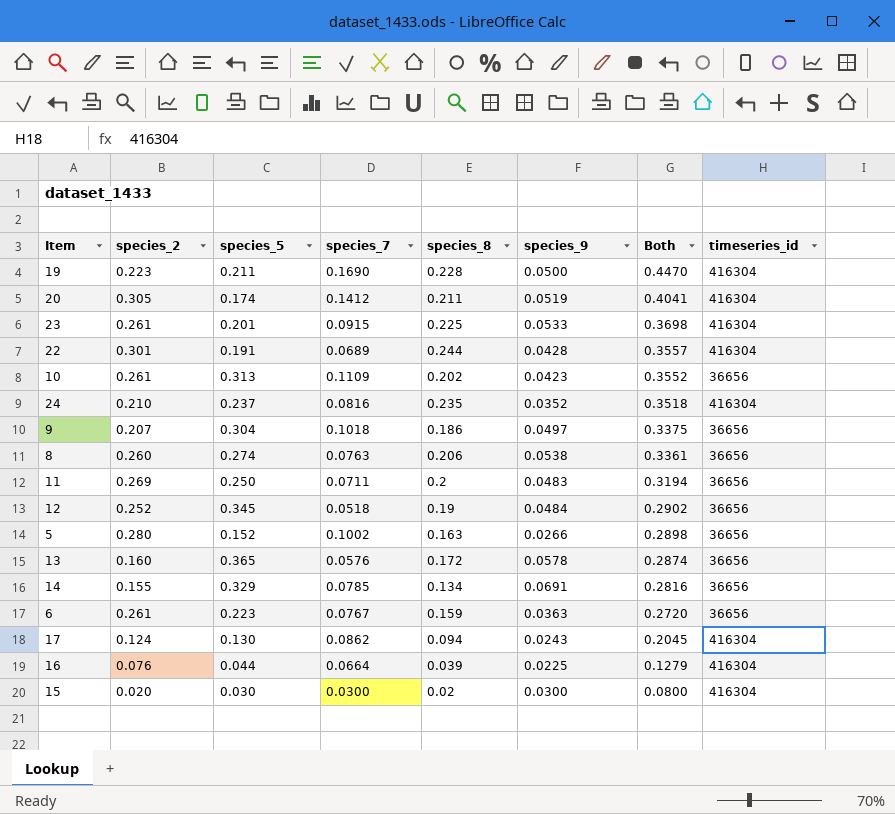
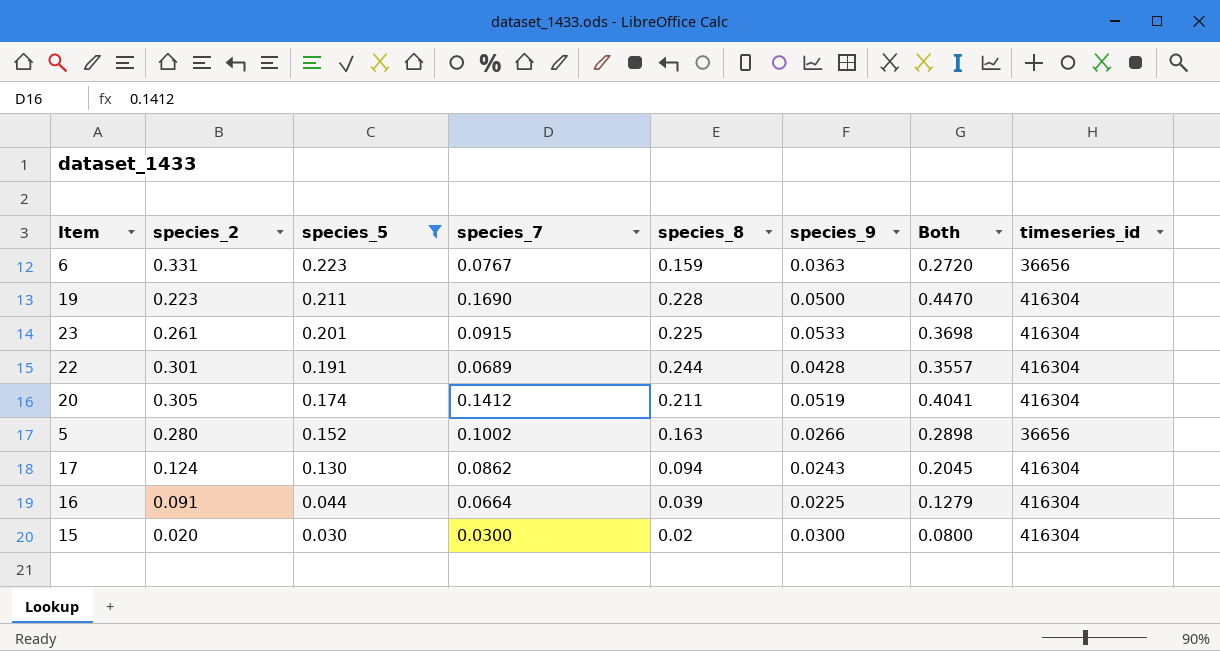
filter: none -> species_5 <= 0.223
row order: Both descending -> species_5 descending
6 | species_2: 0.261 -> 0.331
16 | species_2: 0.076 -> 0.091

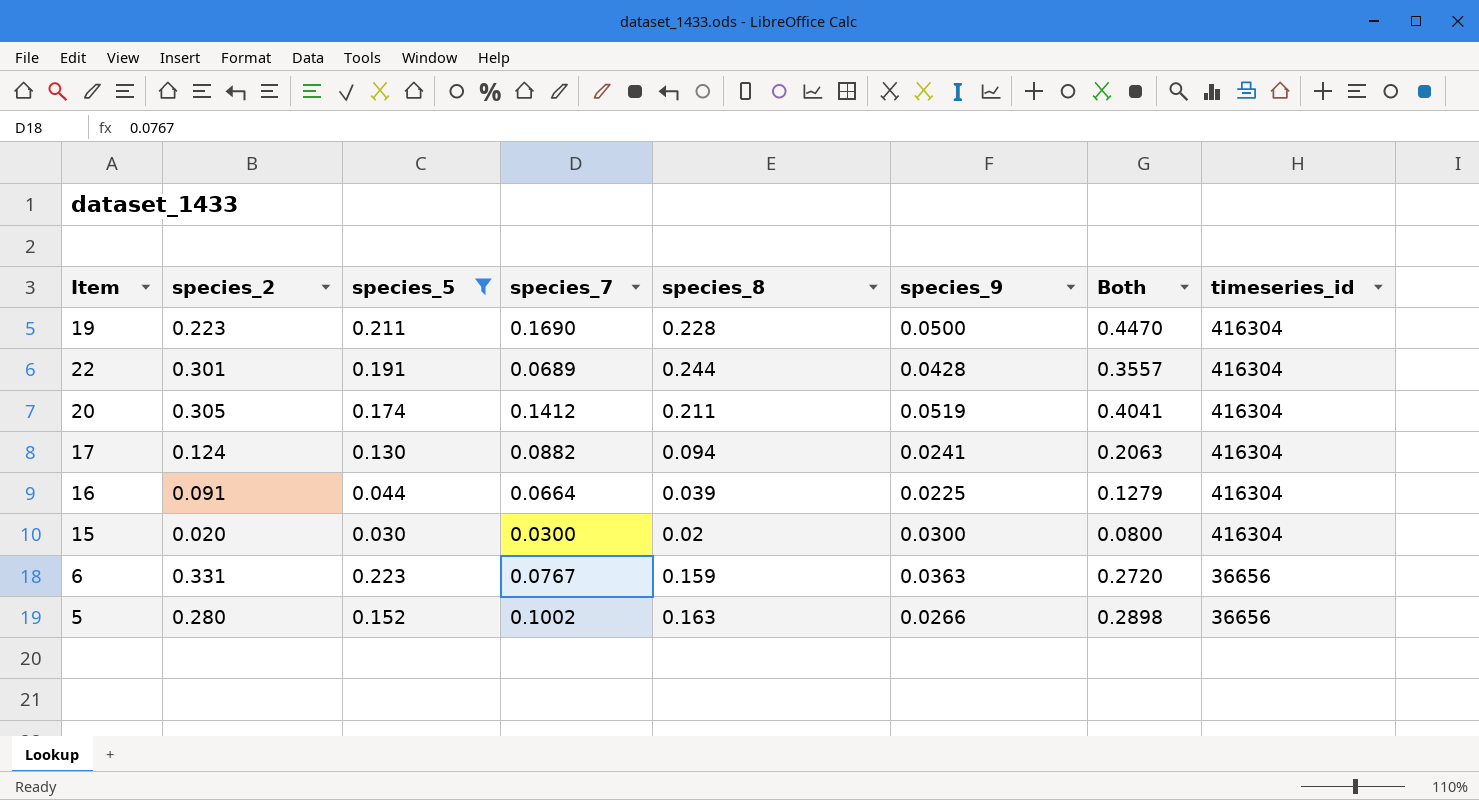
row order: species_5 descending -> timeseries_id descending
row 23: 0.261 | 0.201 | 0.0915 | 0.225 | 0.0533 | 0.3698 | 416304 -> none
17 | species_7: 0.0862 -> 0.0882
17 | species_9: 0.0243 -> 0.0241
17 | Both: 0.2045 -> 0.2063

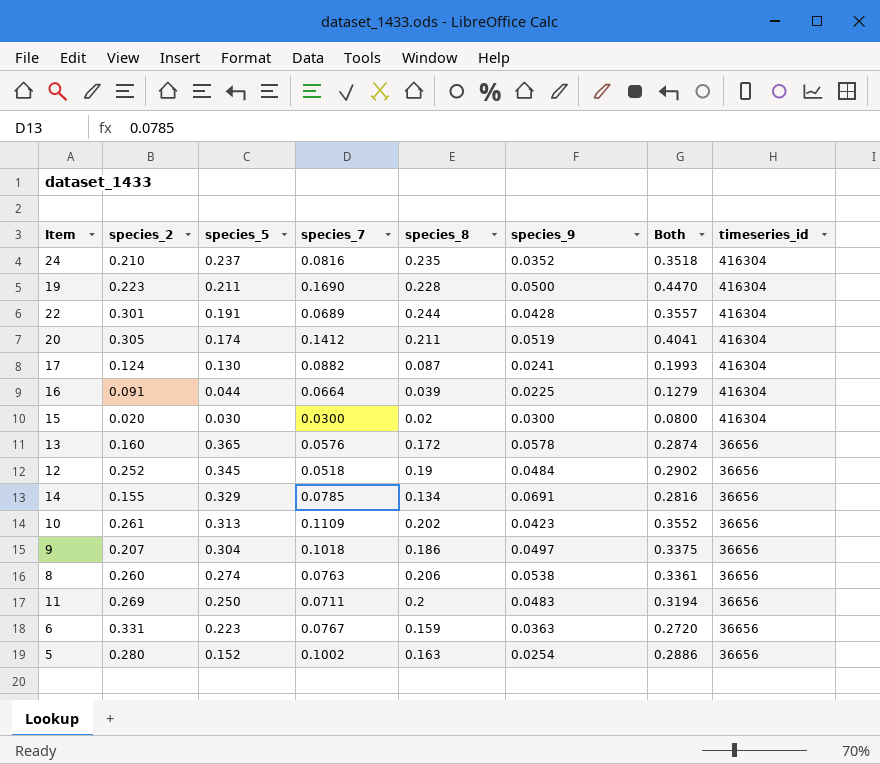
filter: species_5 <= 0.223 -> none
17 | species_8: 0.094 -> 0.087
17 | Both: 0.2063 -> 0.1993
5 | species_9: 0.0266 -> 0.0254
5 | Both: 0.2898 -> 0.2886

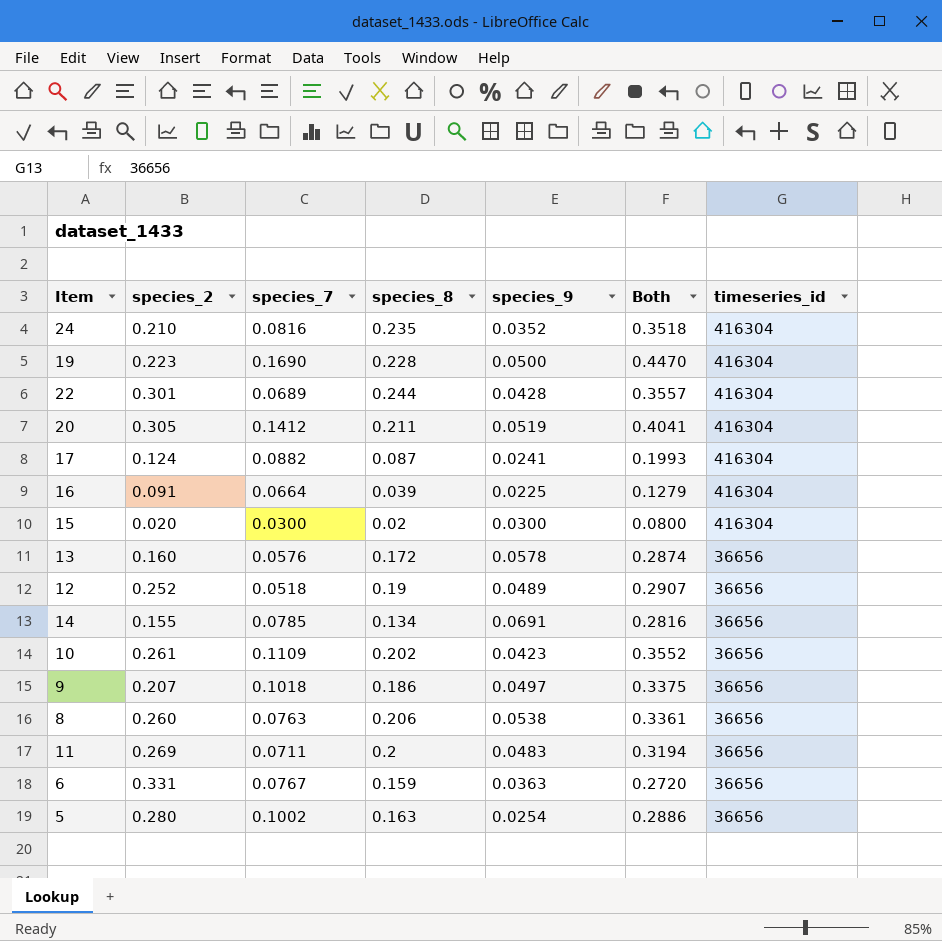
column species_5 | position: 3 -> none
12 | species_9: 0.0484 -> 0.0489
12 | Both: 0.2902 -> 0.2907

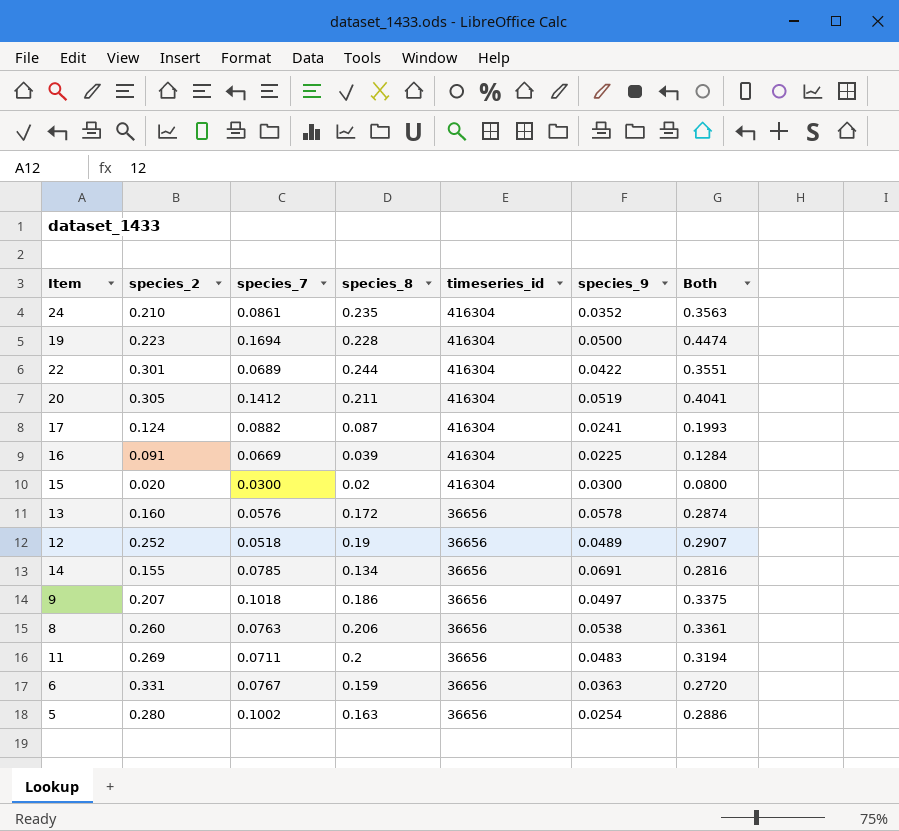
column timeseries_id | position: 7 -> 5
row 10: 0.261 | 0.1109 | 0.202 | 0.0423 | 0.3552 | 36656 -> none
24 | species_7: 0.0816 -> 0.0861
24 | Both: 0.3518 -> 0.3563
19 | species_7: 0.1690 -> 0.1694
19 | Both: 0.4470 -> 0.4474
22 | species_9: 0.0428 -> 0.0422
22 | Both: 0.3557 -> 0.3551
16 | species_7: 0.0664 -> 0.0669
16 | Both: 0.1279 -> 0.1284

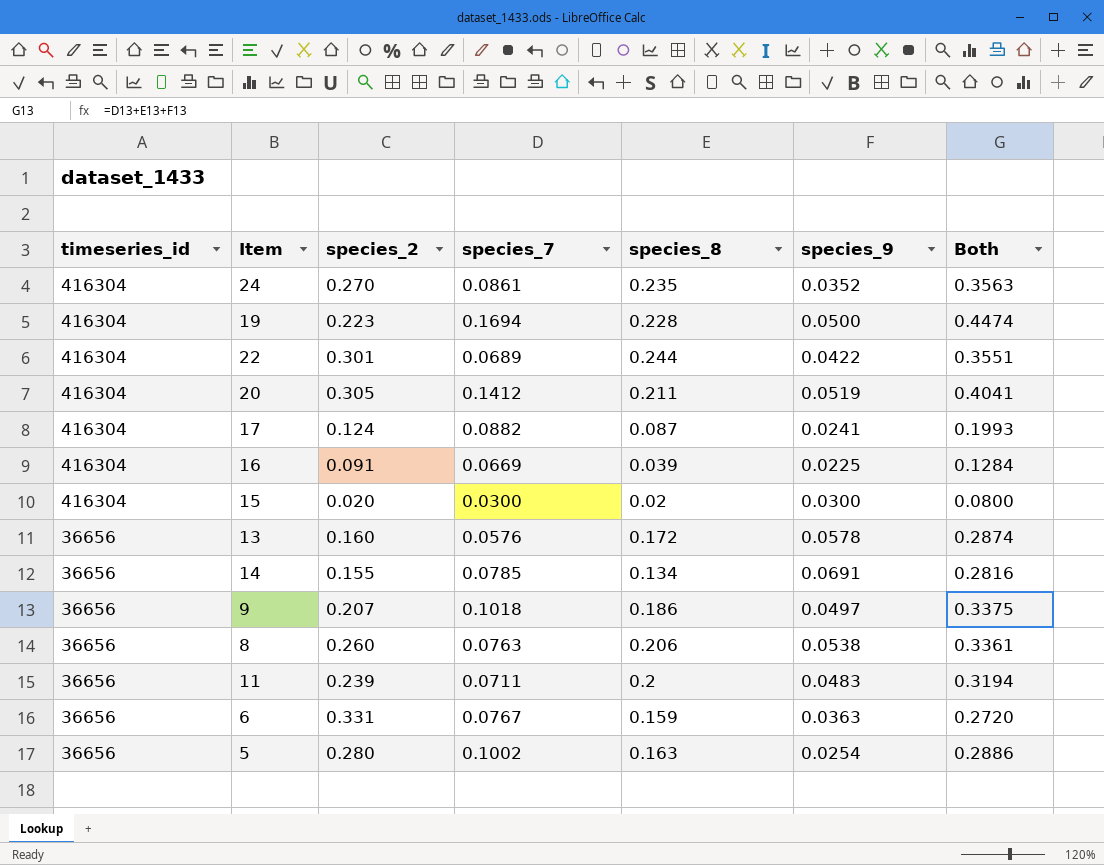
column timeseries_id | position: 5 -> 1
row 12: 0.252 | 0.0518 | 0.19 | 36656 | 0.0489 | 0.2907 -> none
24 | species_2: 0.210 -> 0.270
11 | species_2: 0.269 -> 0.239

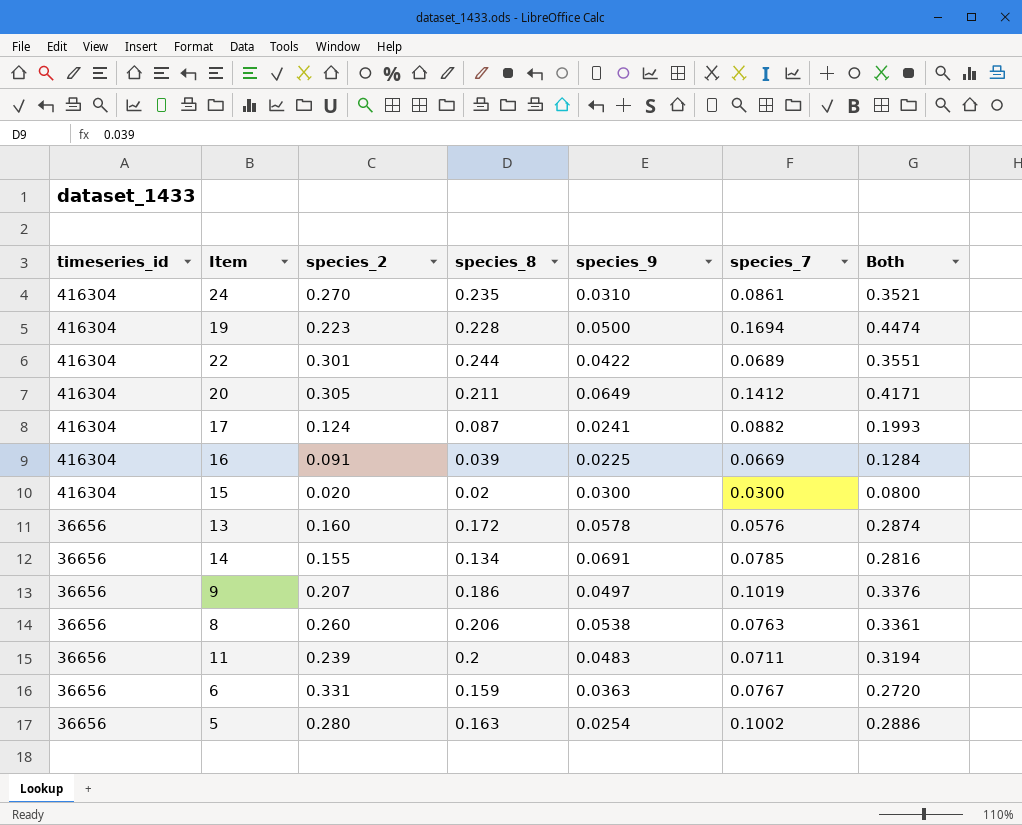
column species_7 | position: 4 -> 6
24 | species_9: 0.0352 -> 0.0310
24 | Both: 0.3563 -> 0.3521
20 | species_9: 0.0519 -> 0.0649
20 | Both: 0.4041 -> 0.4171
9 | species_7: 0.1018 -> 0.1019
9 | Both: 0.3375 -> 0.3376

